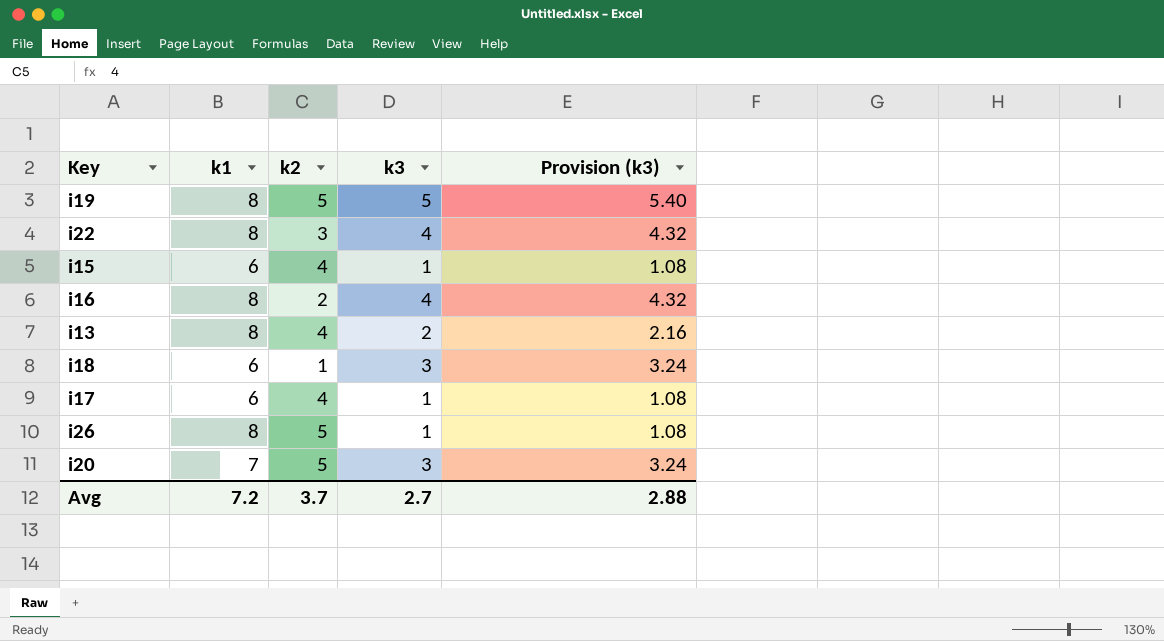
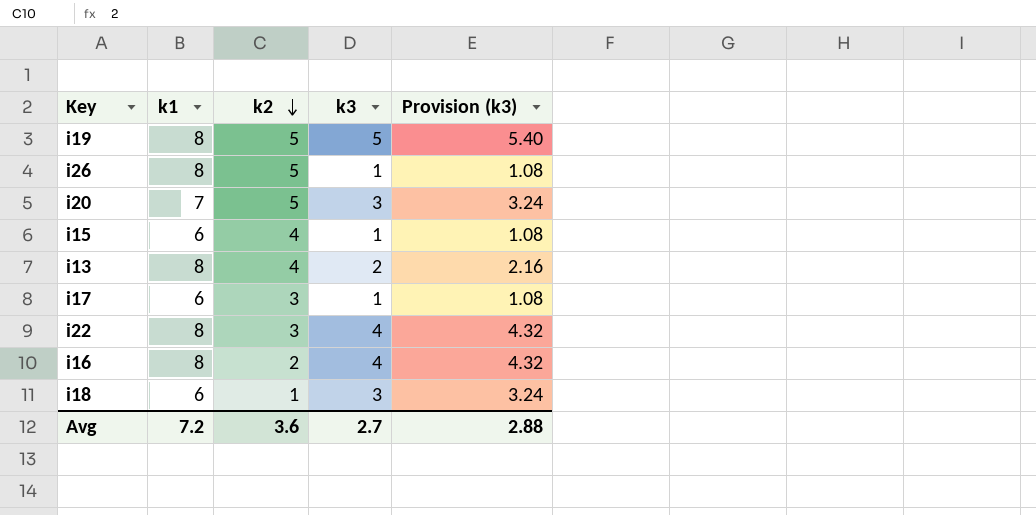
row order: none -> k2 descending
i17 | k2: 4 -> 3
Avg | k2: 3.7 -> 3.6

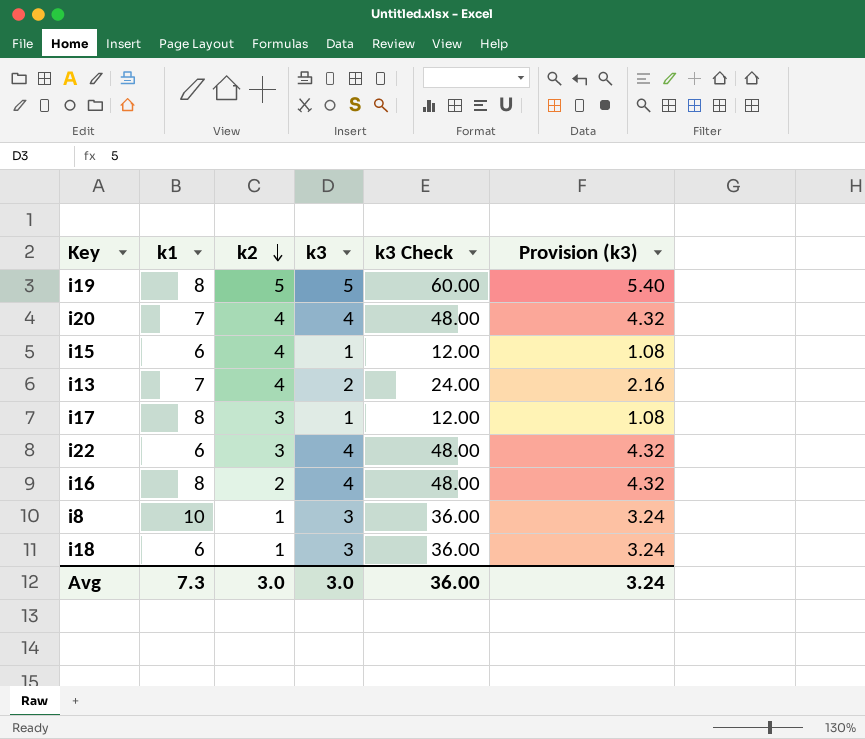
column k3 Check | formula: none -> [k3] * 12
row i26: 8 | 5 | 1 | 1.08 -> none
i20 | k2: 5 -> 4
i20 | k3: 3 -> 4
i20 | Provision (k3): 3.24 -> 4.32
i13 | k1: 8 -> 7
i17 | k1: 6 -> 8
i22 | k1: 8 -> 6
row i8: none -> 10 | 1 | 3 | 36.00 | 3.24
Avg | k1: 7.2 -> 7.3
Avg | k2: 3.6 -> 3.0
Avg | k3: 2.7 -> 3.0
Avg | Provision (k3): 2.88 -> 3.24

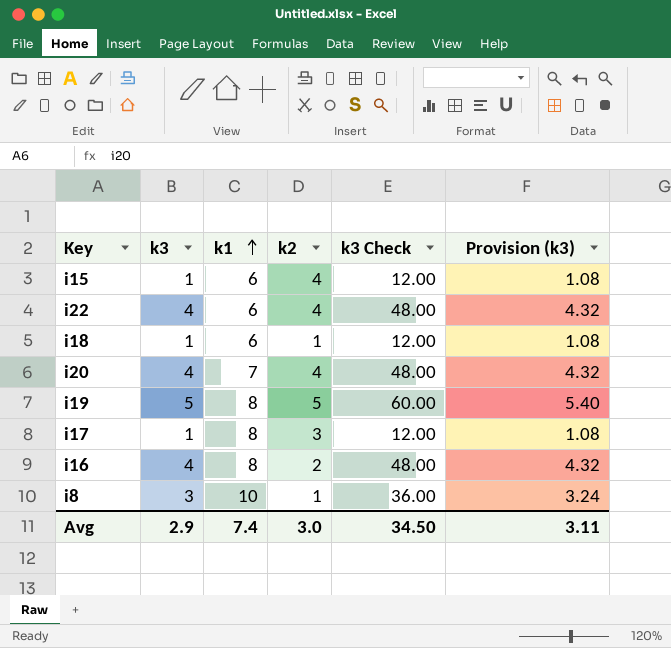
row order: k2 descending -> k1 ascending
column k3 | position: 4 -> 2
row i13: 7 | 4 | 2 | 24.00 | 2.16 -> none
i22 | k2: 3 -> 4
i18 | k3: 3 -> 1
i18 | k3 Check: 36.00 -> 12.00
i18 | Provision (k3): 3.24 -> 1.08
Avg | k3: 3.0 -> 2.9
Avg | k1: 7.3 -> 7.4
Avg | k3 Check: 36.00 -> 34.50
Avg | Provision (k3): 3.24 -> 3.11

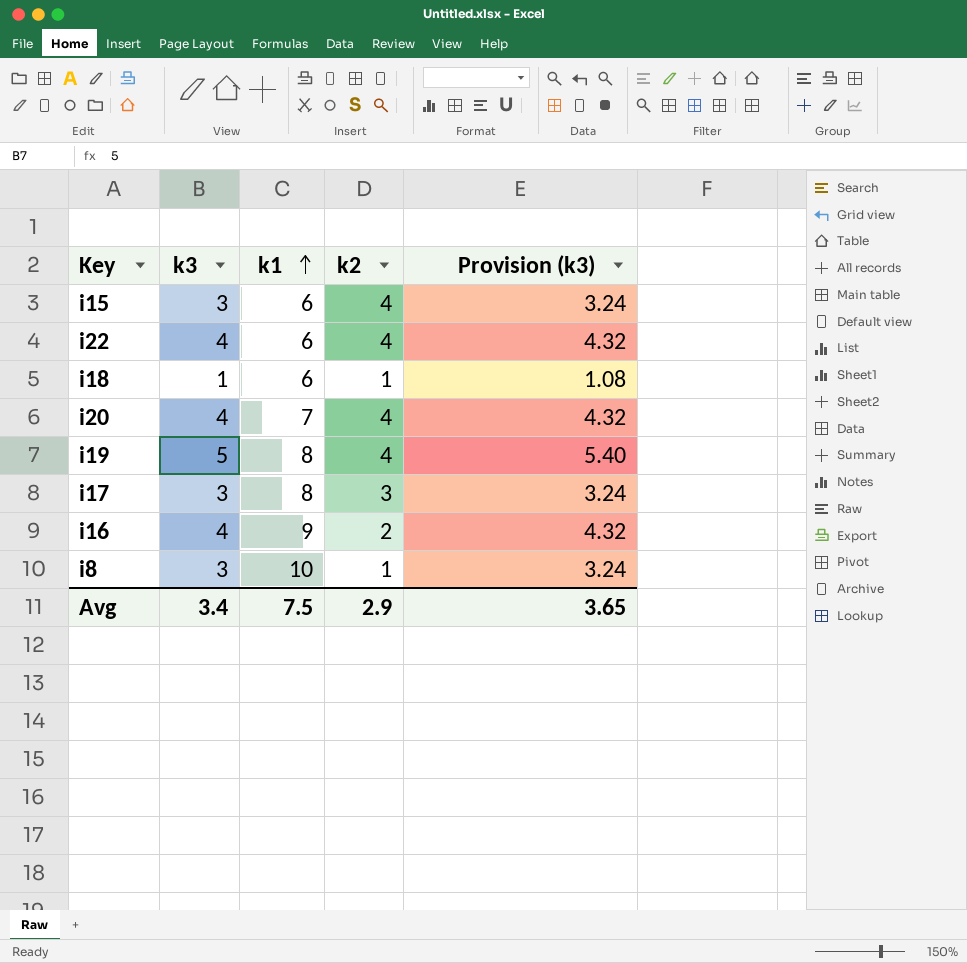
column k3 Check | formula: [k3] * 12 -> none
i15 | k3: 1 -> 3
i15 | Provision (k3): 1.08 -> 3.24
i19 | k2: 5 -> 4
i17 | k3: 1 -> 3
i17 | Provision (k3): 1.08 -> 3.24
i16 | k1: 8 -> 9
Avg | k3: 2.9 -> 3.4
Avg | k1: 7.4 -> 7.5
Avg | k2: 3.0 -> 2.9
Avg | Provision (k3): 3.11 -> 3.65

